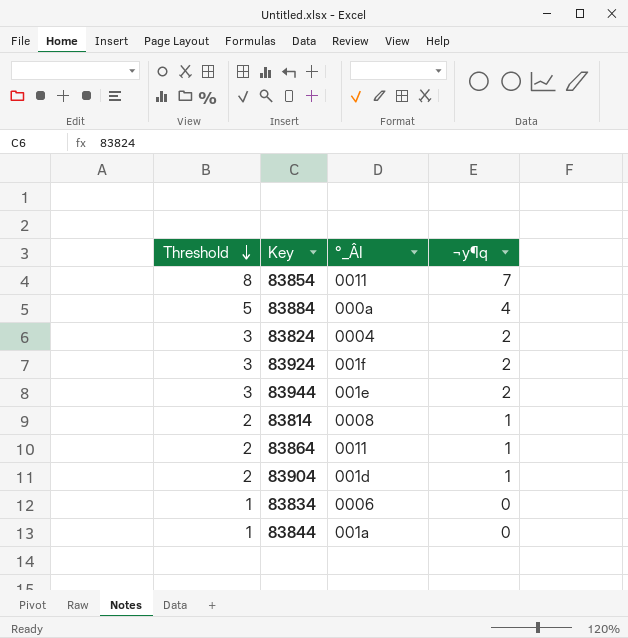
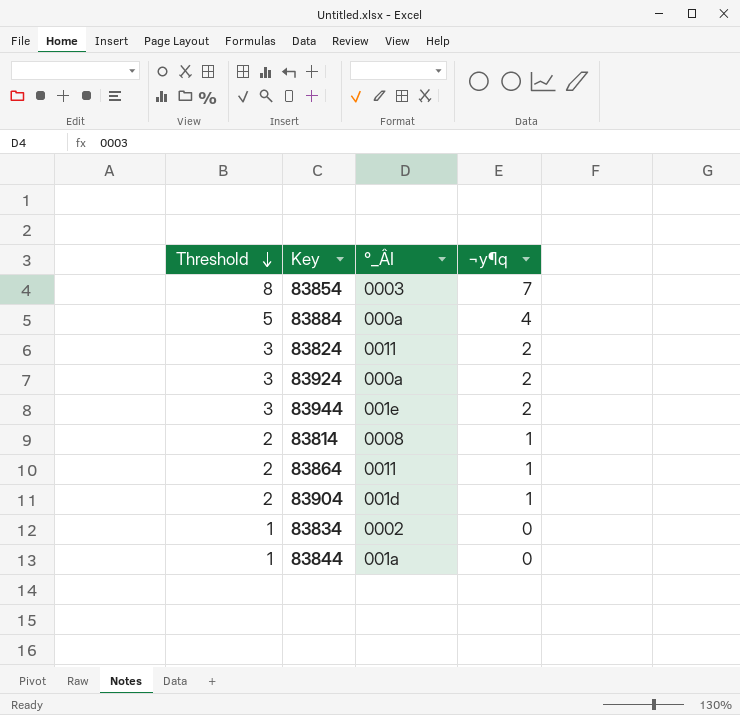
83854 | °_ÂI: 0011 -> 0003
83824 | °_ÂI: 0004 -> 0011
83924 | °_ÂI: 001f -> 000a
83834 | °_ÂI: 0006 -> 0002

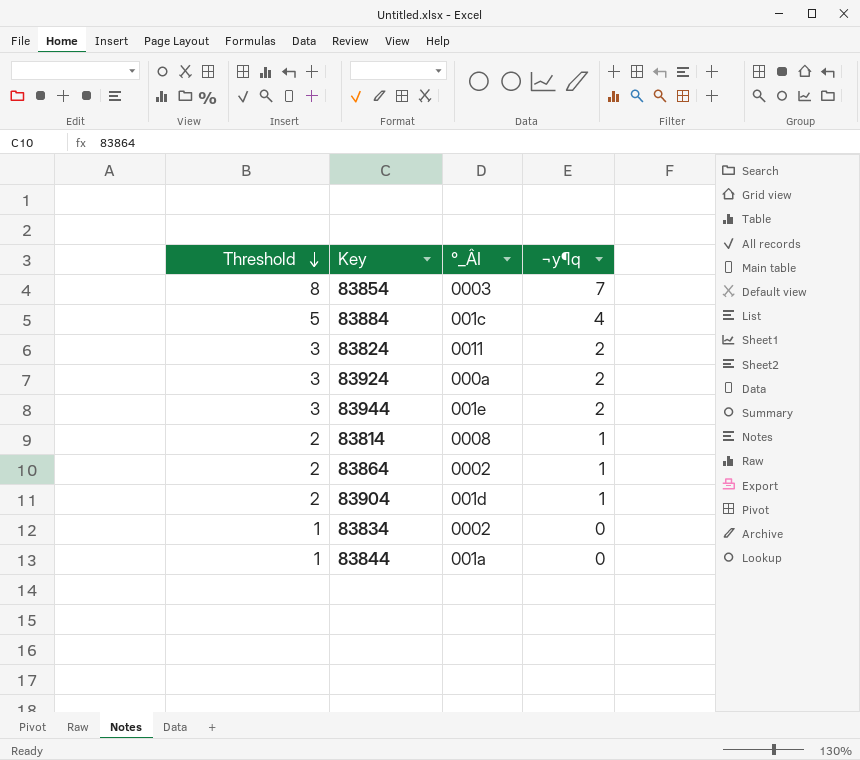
83884 | °_ÂI: 000a -> 001c
83864 | °_ÂI: 0011 -> 0002

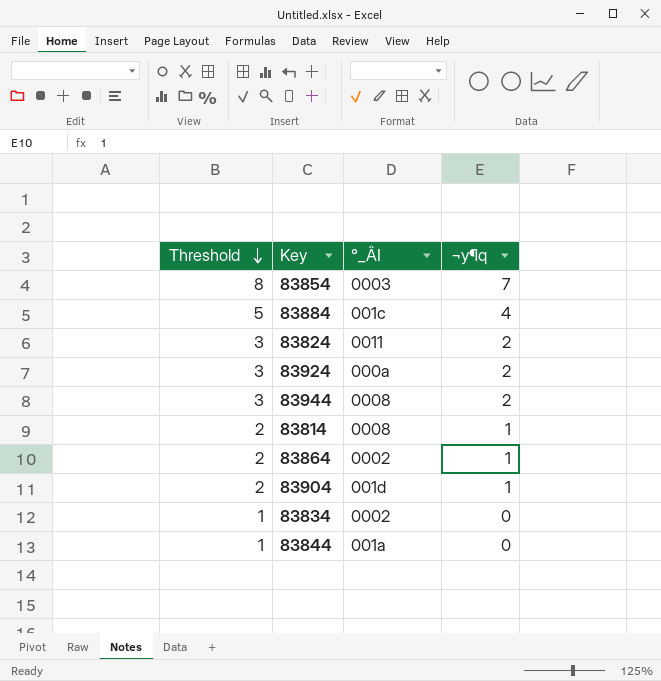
83944 | °_ÂI: 001e -> 0008

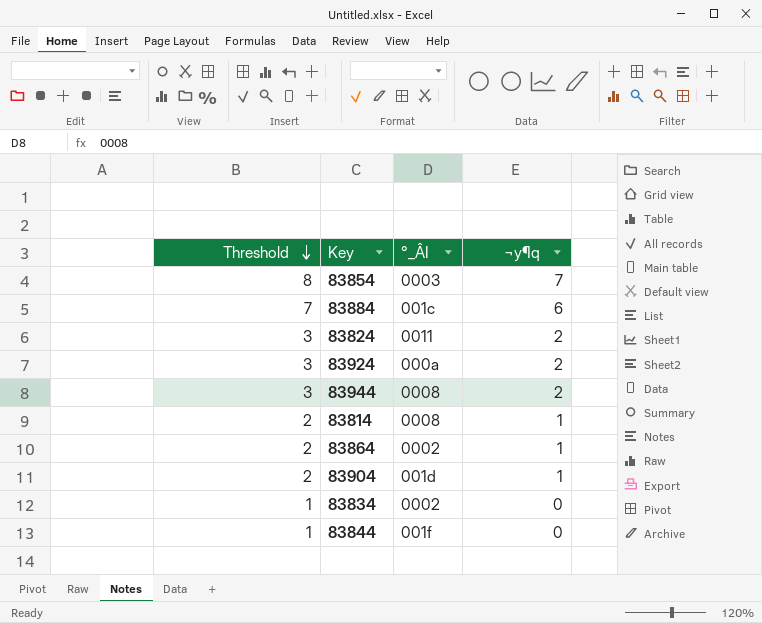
83884 | Threshold: 5 -> 7
83884 | ¬y¶q: 4 -> 6
83844 | °_ÂI: 001a -> 001f

